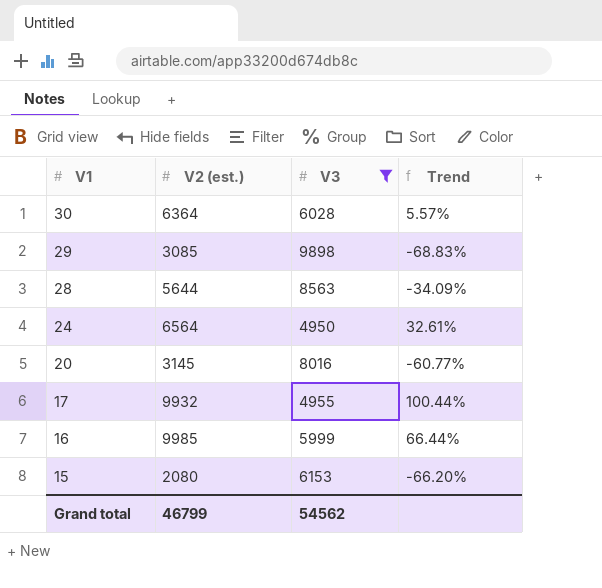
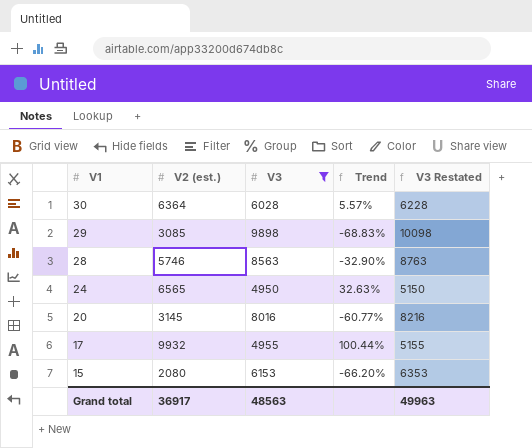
column V3 Restated | formula: none -> [V3] + 200
row 16: 9985 | 5999 | 66.44% -> none
28 | V2 (est.): 5644 -> 5746
28 | Trend: -34.09% -> -32.90%
24 | V2 (est.): 6564 -> 6565
24 | Trend: 32.61% -> 32.63%
Grand total | V2 (est.): 46799 -> 36917
Grand total | V3: 54562 -> 48563

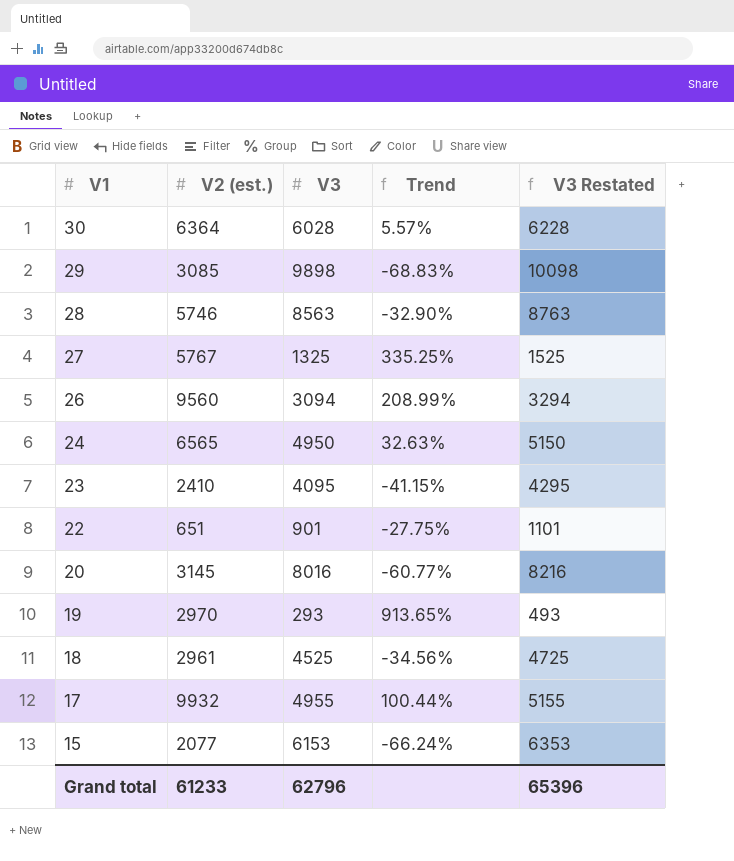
filter: V3 >= 4950 -> none
15 | V2 (est.): 2080 -> 2077
15 | Trend: -66.20% -> -66.24%
Grand total | V2 (est.): 36917 -> 61233
Grand total | V3: 48563 -> 62796
Grand total | V3 Restated: 49963 -> 65396

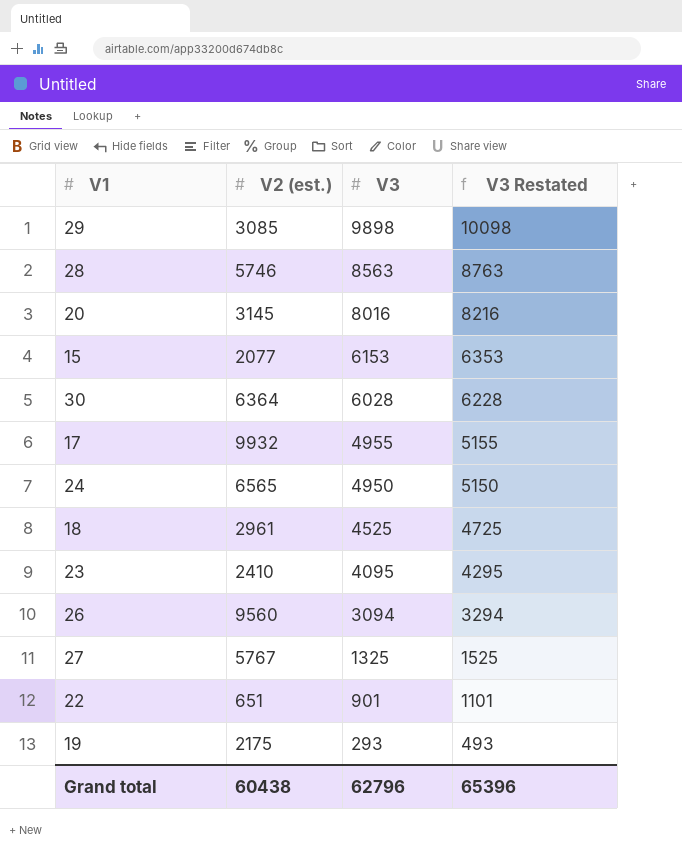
row order: V1 descending -> V3 descending
column Trend | formula: ([V2 (est.)] - [V3]) / [V3] -> none
19 | V2 (est.): 2970 -> 2175
Grand total | V2 (est.): 61233 -> 60438

